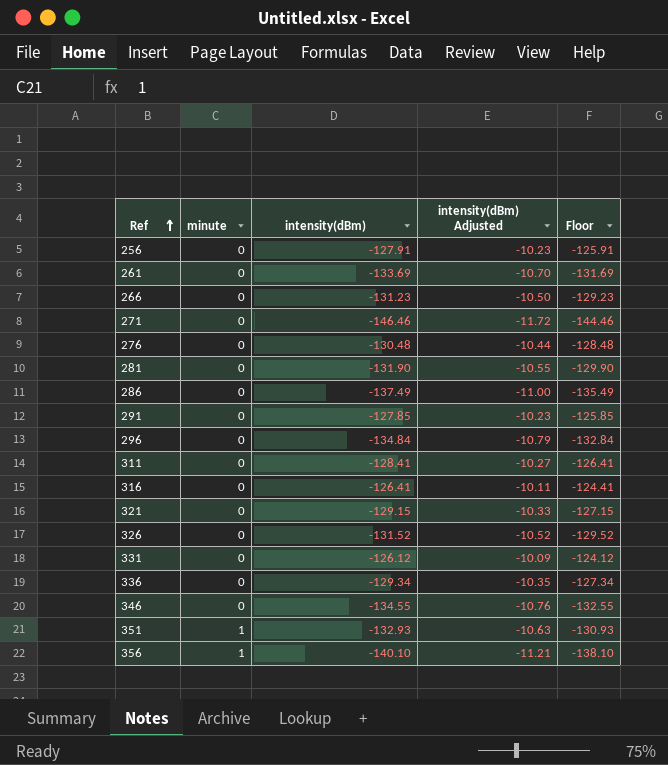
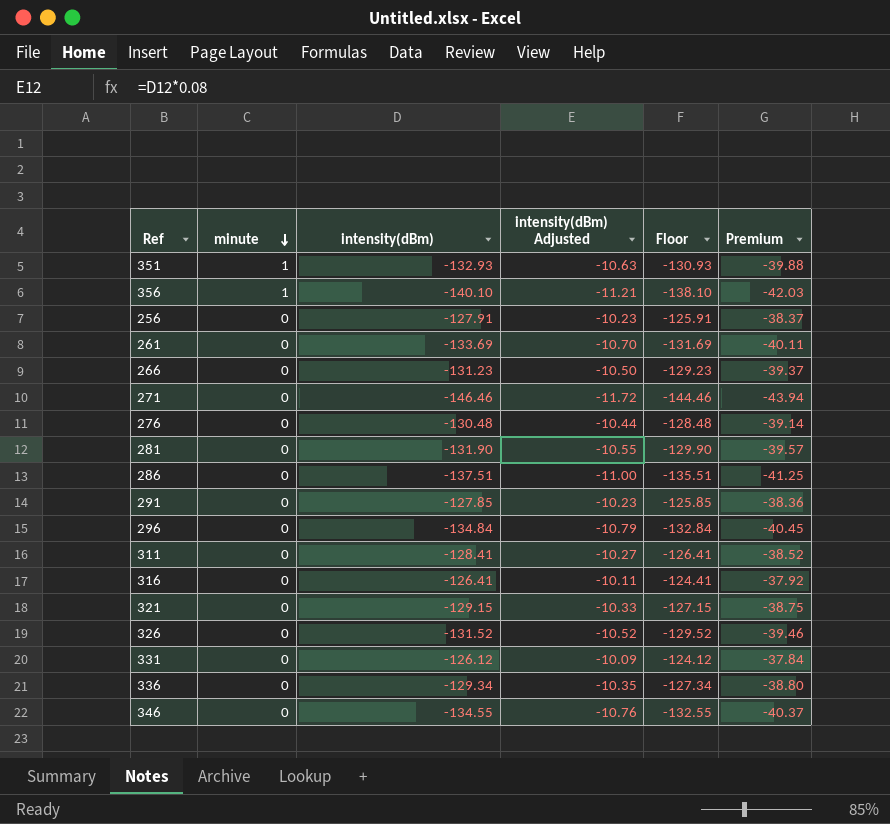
row order: Ref ascending -> minute descending
column Premium | formula: none -> [intensity(dBm)] * 0.3
286 | intensity(dBm): -137.49 -> -137.51
286 | Floor: -135.49 -> -135.51

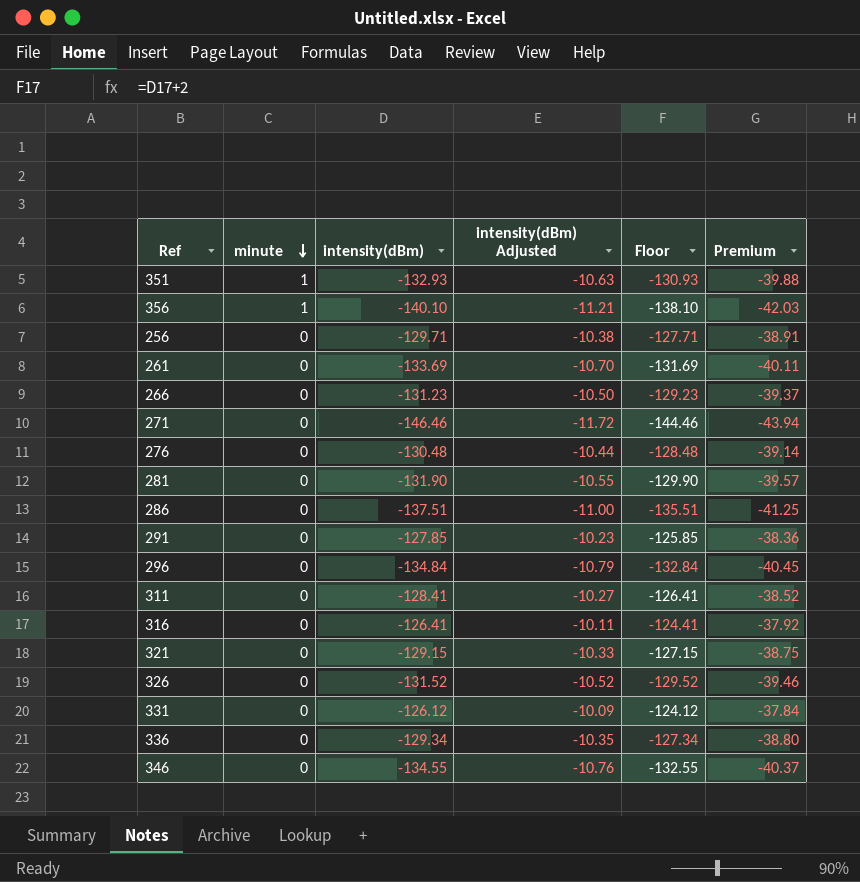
256 | intensity(dBm): -127.91 -> -129.71
256 | intensity(dBm) Adjusted: -10.23 -> -10.38
256 | Floor: -125.91 -> -127.71
256 | Premium: -38.37 -> -38.91

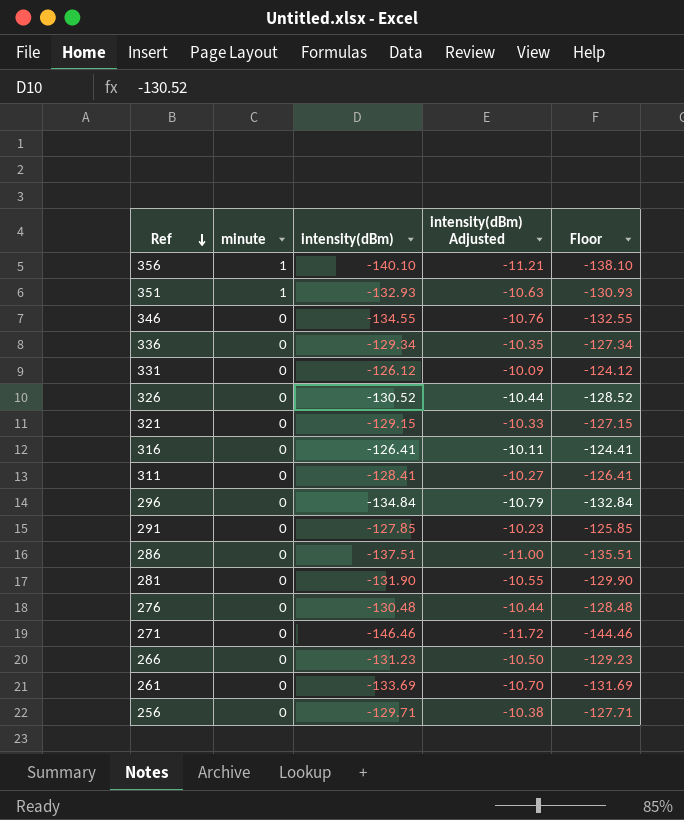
row order: minute descending -> Ref descending
column Premium | formula: [intensity(dBm)] * 0.3 -> none
326 | intensity(dBm): -131.52 -> -130.52
326 | intensity(dBm) Adjusted: -10.52 -> -10.44
326 | Floor: -129.52 -> -128.52

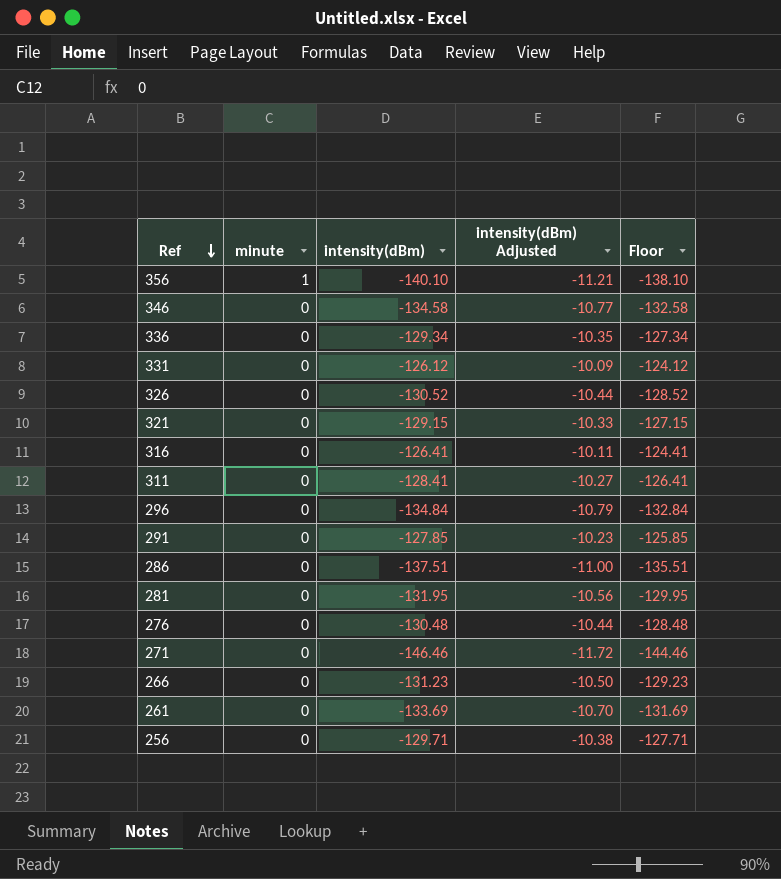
row 351: 1 | -132.93 | -10.63 | -130.93 -> none
346 | intensity(dBm): -134.55 -> -134.58
346 | intensity(dBm) Adjusted: -10.76 -> -10.77
346 | Floor: -132.55 -> -132.58
281 | intensity(dBm): -131.90 -> -131.95
281 | intensity(dBm) Adjusted: -10.55 -> -10.56
281 | Floor: -129.90 -> -129.95

